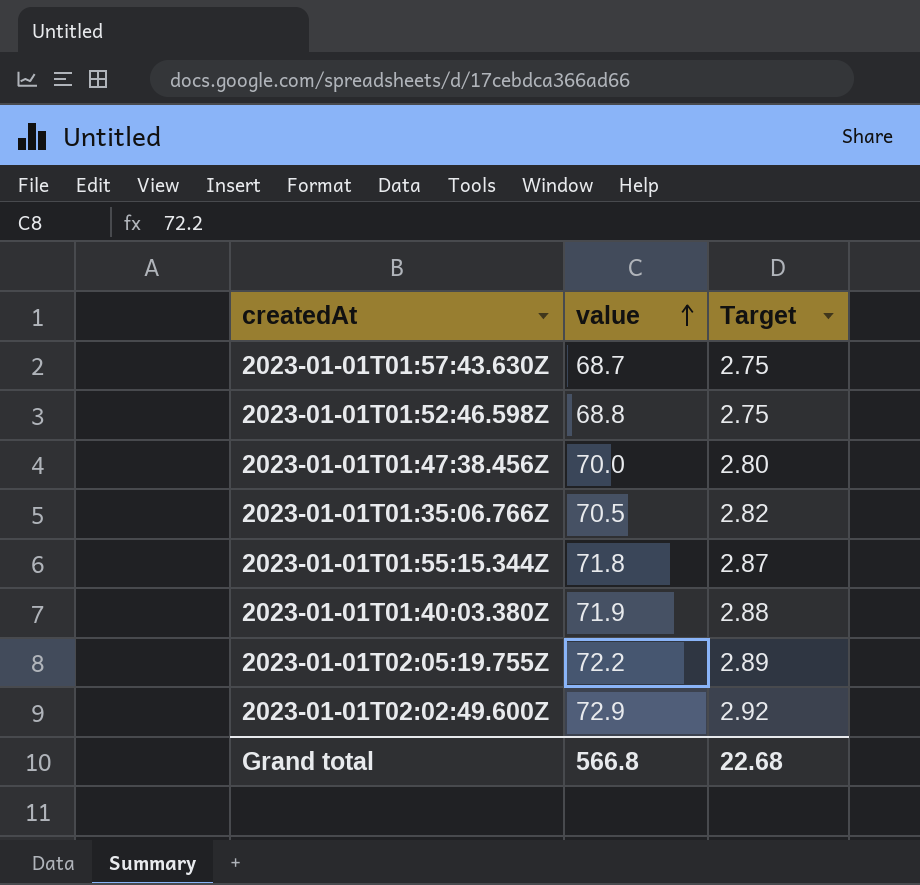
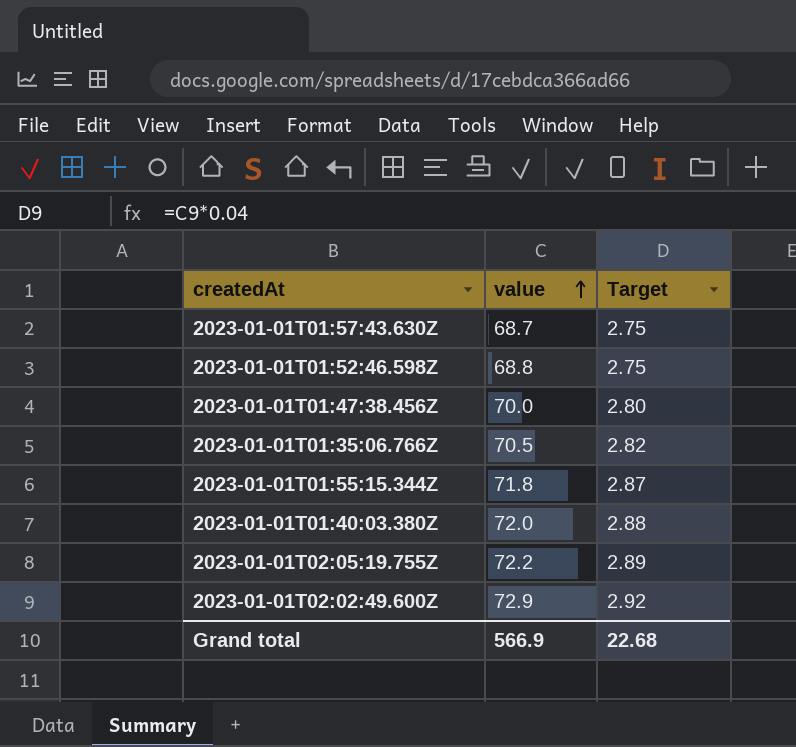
2023-01-01T01:40:03.380Z | value: 71.9 -> 72.0
Grand total | value: 566.8 -> 566.9

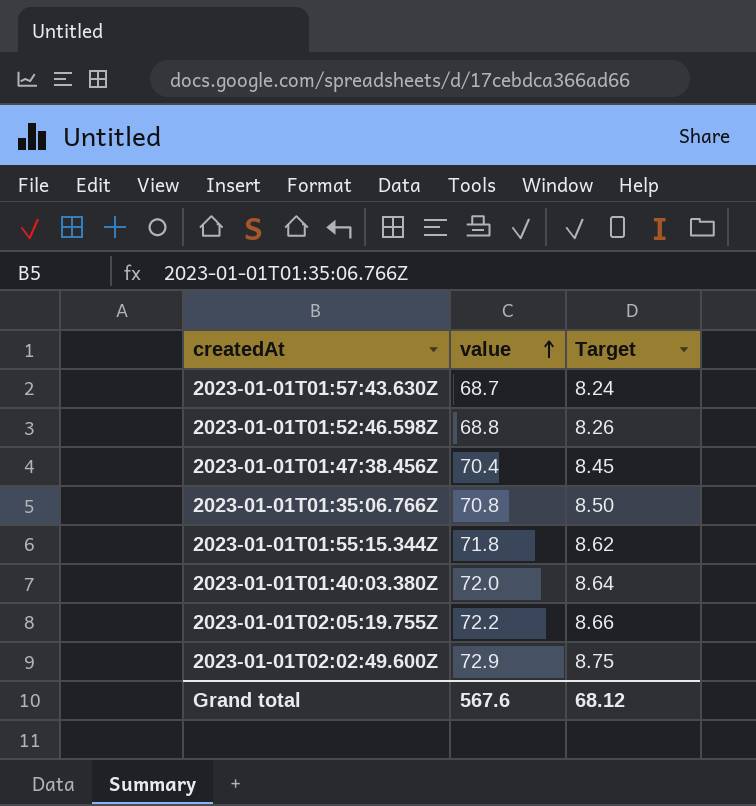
column Target | formula: [value] * 0.04 -> [value] * 0.12
2023-01-01T01:47:38.456Z | value: 70.0 -> 70.4
2023-01-01T01:35:06.766Z | value: 70.5 -> 70.8
Grand total | value: 566.9 -> 567.6
Grand total | Target: 22.68 -> 68.12

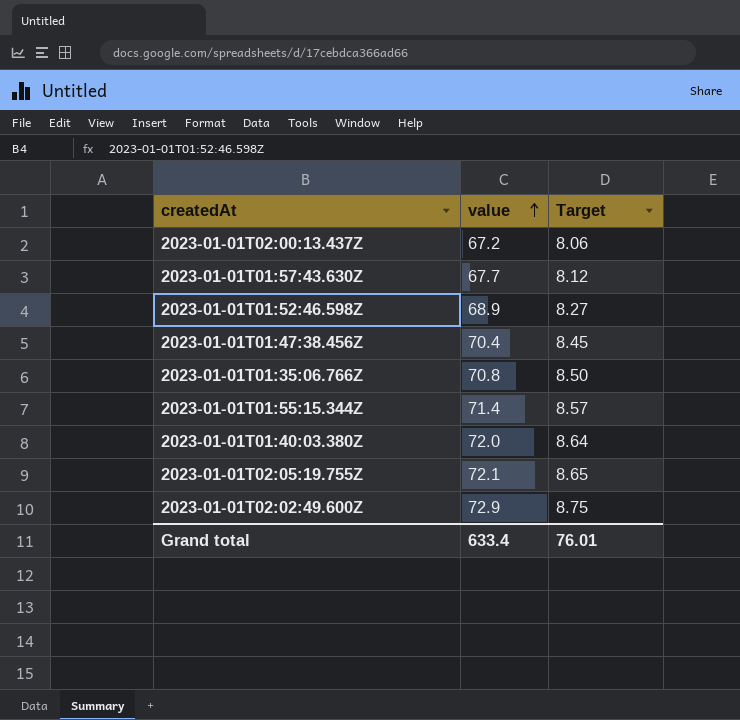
row 2023-01-01T02:00:13.437Z: none -> 67.2 | 8.06
2023-01-01T01:57:43.630Z | value: 68.7 -> 67.7
2023-01-01T01:57:43.630Z | Target: 8.24 -> 8.12
2023-01-01T01:52:46.598Z | value: 68.8 -> 68.9
2023-01-01T01:52:46.598Z | Target: 8.26 -> 8.27
2023-01-01T01:55:15.344Z | value: 71.8 -> 71.4
2023-01-01T01:55:15.344Z | Target: 8.62 -> 8.57
2023-01-01T02:05:19.755Z | value: 72.2 -> 72.1
2023-01-01T02:05:19.755Z | Target: 8.66 -> 8.65
Grand total | value: 567.6 -> 633.4
Grand total | Target: 68.12 -> 76.01

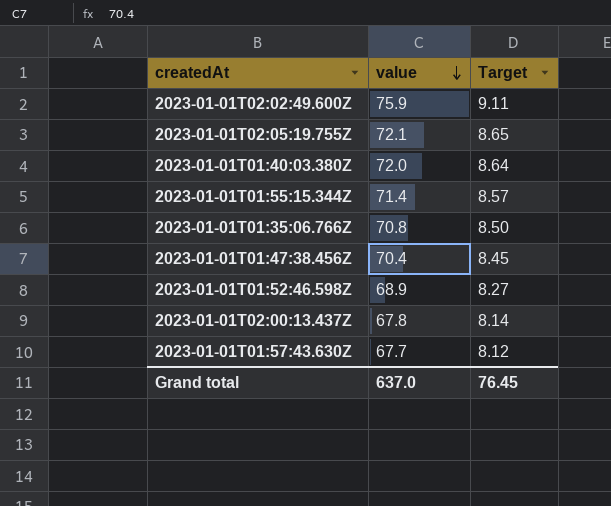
row order: value ascending -> value descending
2023-01-01T02:02:49.600Z | value: 72.9 -> 75.9
2023-01-01T02:02:49.600Z | Target: 8.75 -> 9.11
2023-01-01T02:00:13.437Z | value: 67.2 -> 67.8
2023-01-01T02:00:13.437Z | Target: 8.06 -> 8.14
Grand total | value: 633.4 -> 637.0
Grand total | Target: 76.01 -> 76.45

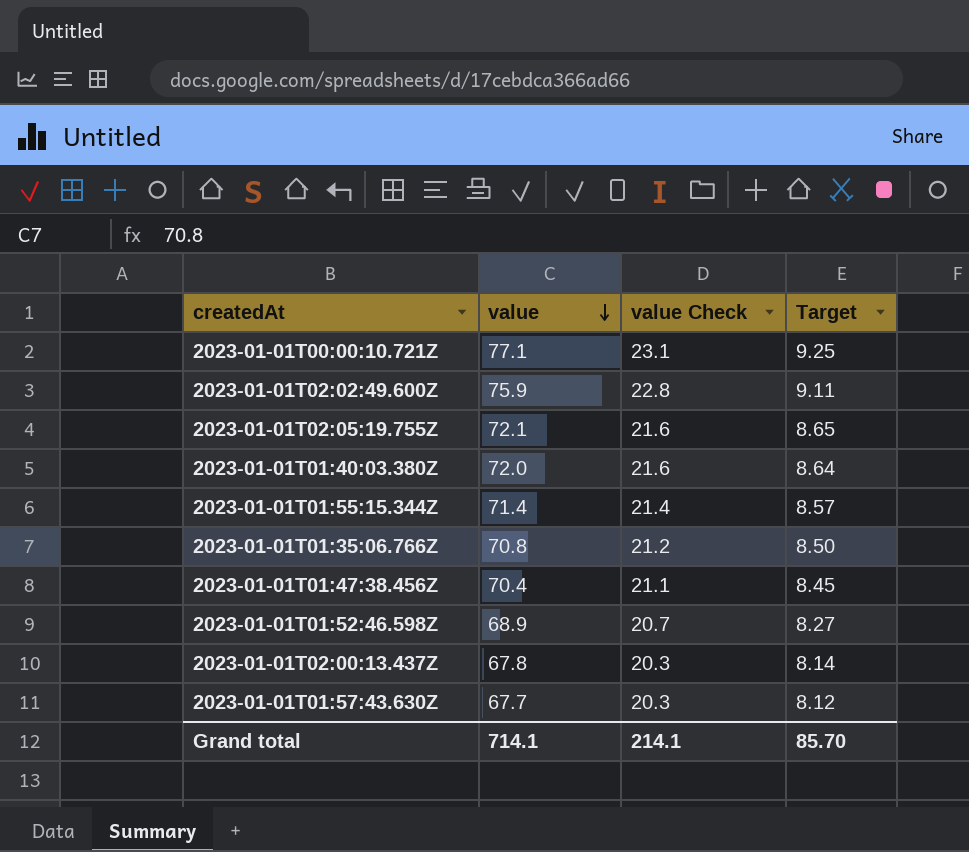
column value Check | formula: none -> [value] * 0.3
row 2023-01-01T00:00:10.721Z: none -> 77.1 | 23.1 | 9.25
Grand total | value: 637.0 -> 714.1
Grand total | Target: 76.45 -> 85.70

